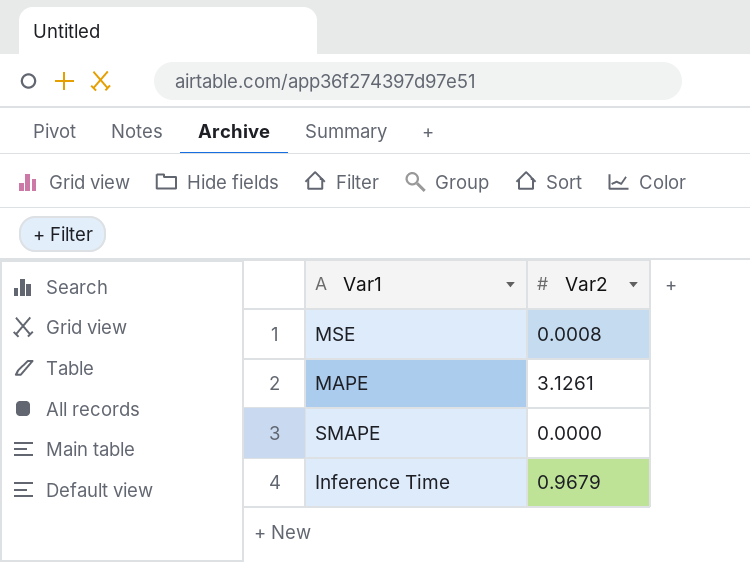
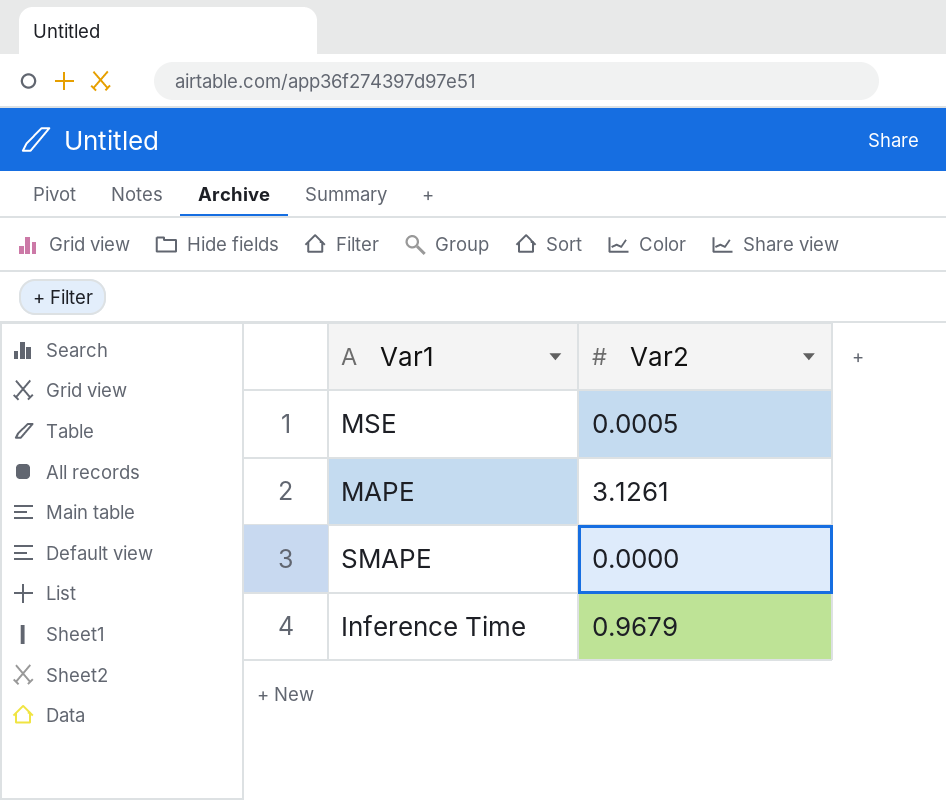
MSE | Var2: 0.0008 -> 0.0005

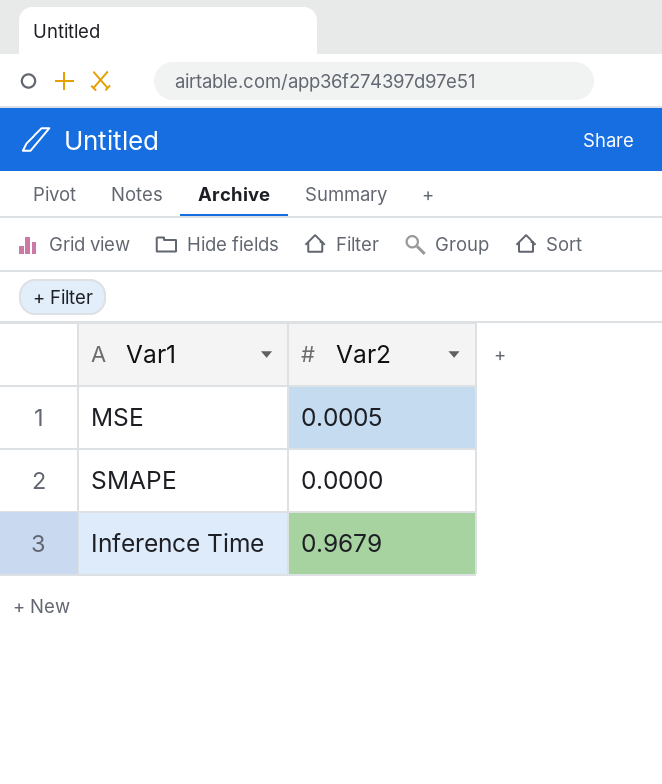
row MAPE: 3.1261 -> none

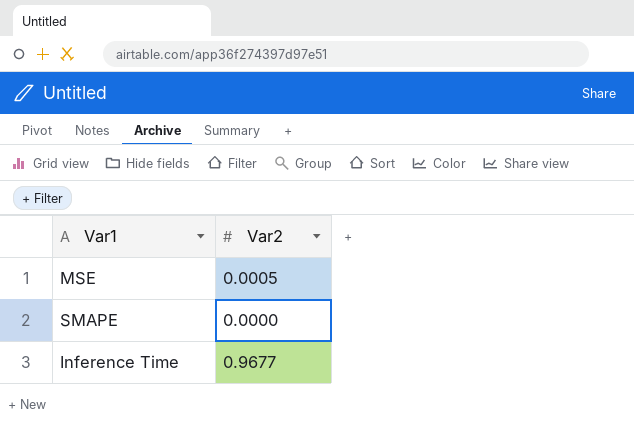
Inference Time | Var2: 0.9679 -> 0.9677

